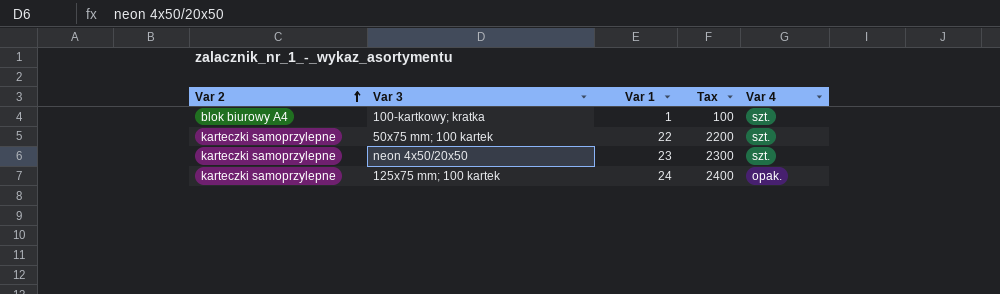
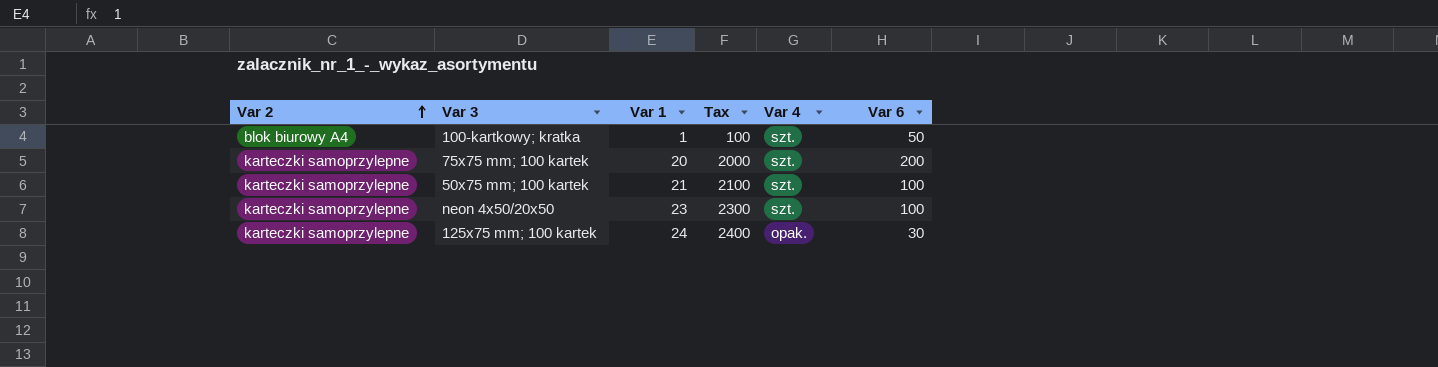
column Var 6 | position: none -> 6
row 75x75 mm; 100 kartek: none -> karteczki samoprzylepne | 20 | 2000 | szt. | 200
50x75 mm; 100 kartek | Var 1: 22 -> 21
50x75 mm; 100 kartek | Tax: 2200 -> 2100

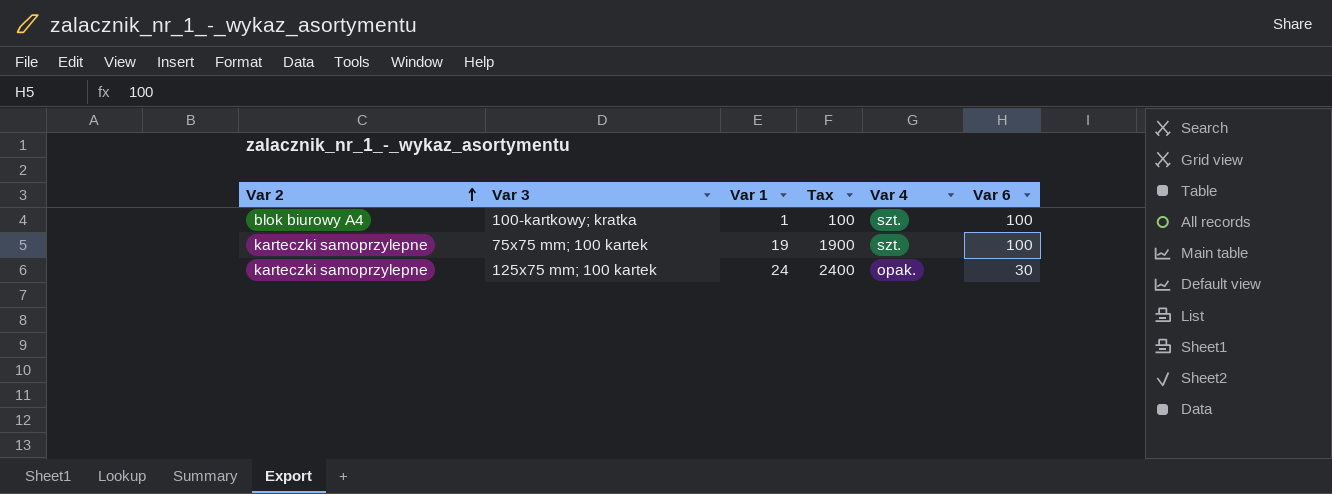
row 50x75 mm; 100 kartek: karteczki samoprzylepne | 21 | 2100 | szt. | 100 -> none
row neon 4x50/20x50: karteczki samoprzylepne | 23 | 2300 | szt. | 100 -> none
100-kartkowy; kratka | Var 6: 50 -> 100
75x75 mm; 100 kartek | Var 1: 20 -> 19
75x75 mm; 100 kartek | Tax: 2000 -> 1900
75x75 mm; 100 kartek | Var 6: 200 -> 100

